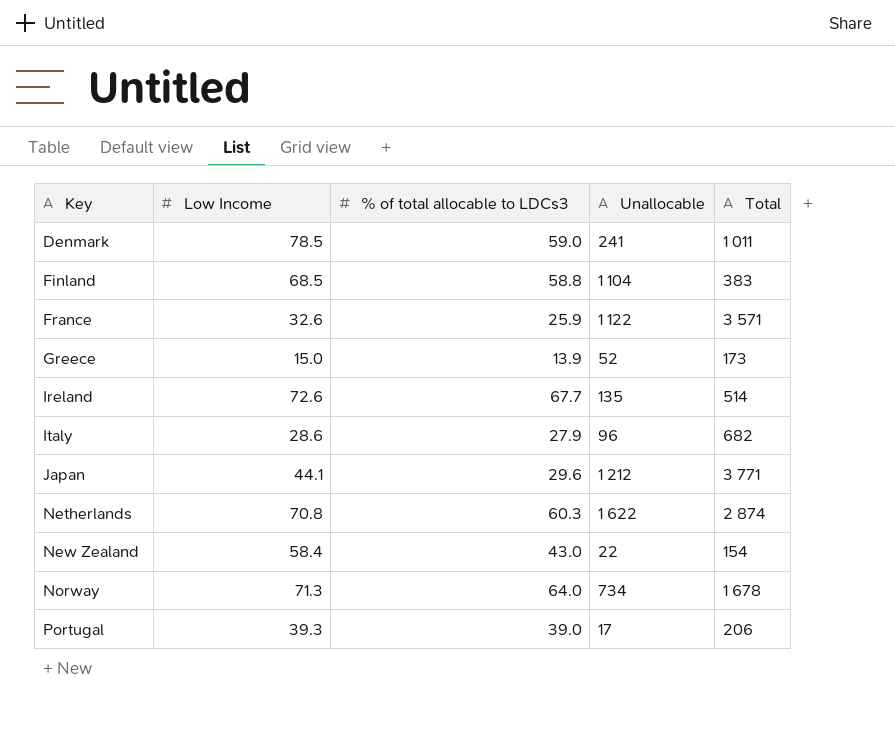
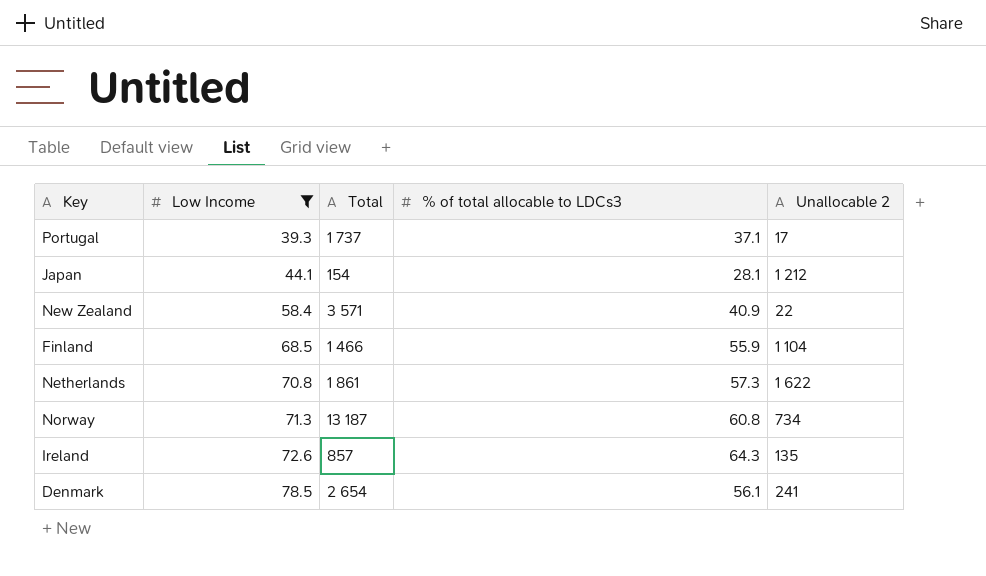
filter: none -> Low Income >= 39.3
row order: Key ascending -> Low Income ascending
column Total | position: 5 -> 3
column name: Unallocable -> Unallocable 2
Portugal | Total: 206 -> 1 737
Portugal | % of total allocable to LDCs3: 39.0 -> 37.1
Japan | Total: 3 771 -> 154
Japan | % of total allocable to LDCs3: 29.6 -> 28.1
New Zealand | Total: 154 -> 3 571
New Zealand | % of total allocable to LDCs3: 43.0 -> 40.9
Finland | Total: 383 -> 1 466
Finland | % of total allocable to LDCs3: 58.8 -> 55.9
Netherlands | Total: 2 874 -> 1 861
Netherlands | % of total allocable to LDCs3: 60.3 -> 57.3
Norway | Total: 1 678 -> 13 187
Norway | % of total allocable to LDCs3: 64.0 -> 60.8
Ireland | Total: 514 -> 857
Ireland | % of total allocable to LDCs3: 67.7 -> 64.3
Denmark | Total: 1 011 -> 2 654
Denmark | % of total allocable to LDCs3: 59.0 -> 56.1

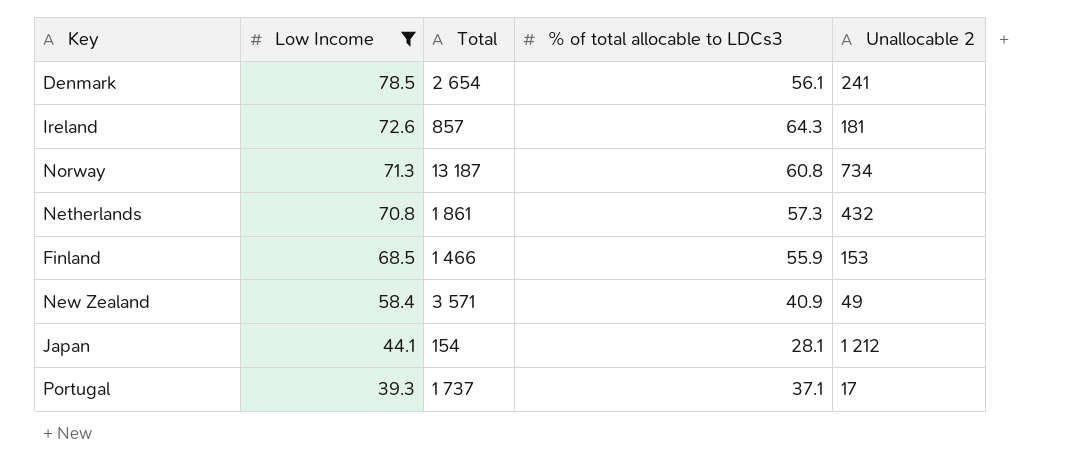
row order: Low Income ascending -> Low Income descending
Ireland | Unallocable 2: 135 -> 181
Netherlands | Unallocable 2: 1 622 -> 432
Finland | Unallocable 2: 1 104 -> 153
New Zealand | Unallocable 2: 22 -> 49

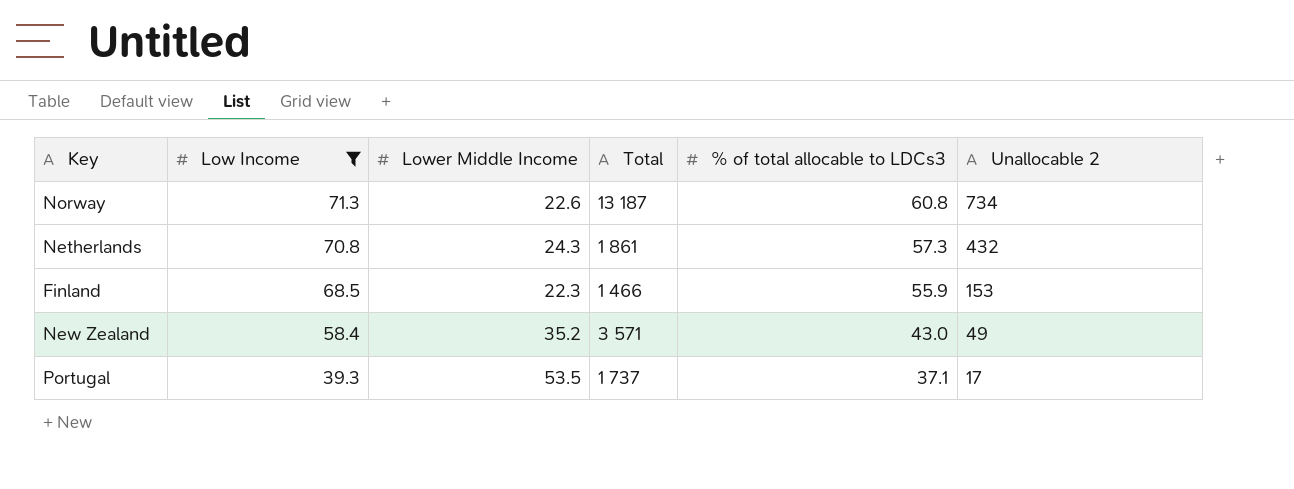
column Lower Middle Income | position: none -> 3
row Denmark: 78.5 | 2 654 | 56.1 | 241 -> none
row Ireland: 72.6 | 857 | 64.3 | 181 -> none
row Japan: 44.1 | 154 | 28.1 | 1 212 -> none
New Zealand | % of total allocable to LDCs3: 40.9 -> 43.0

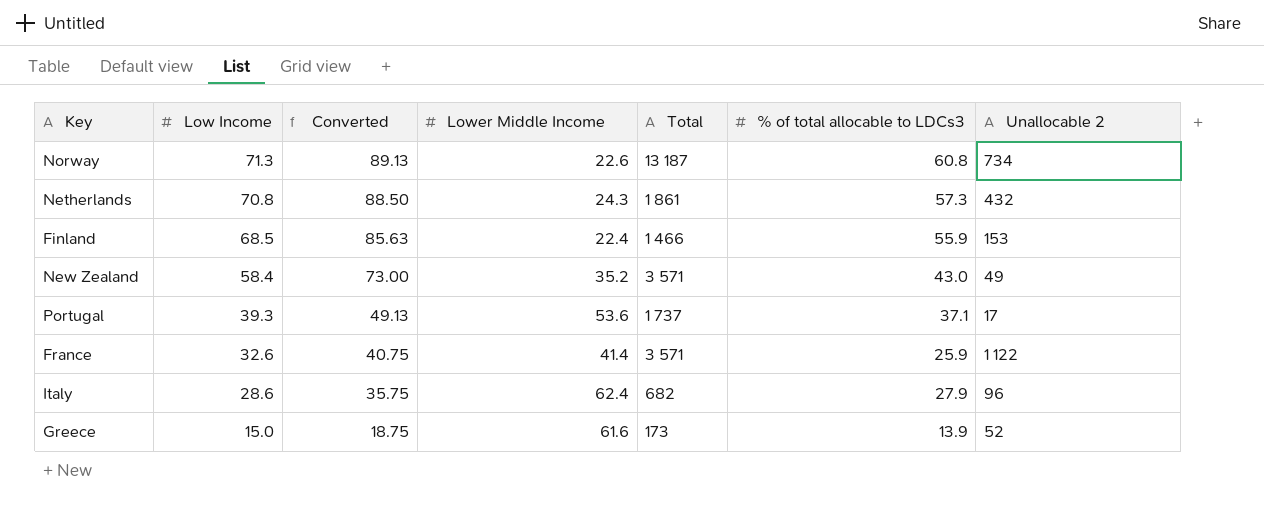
filter: Low Income >= 39.3 -> none
column Converted | formula: none -> [Low Income] * 1.25
Finland | Lower Middle Income: 22.3 -> 22.4
Portugal | Lower Middle Income: 53.5 -> 53.6

